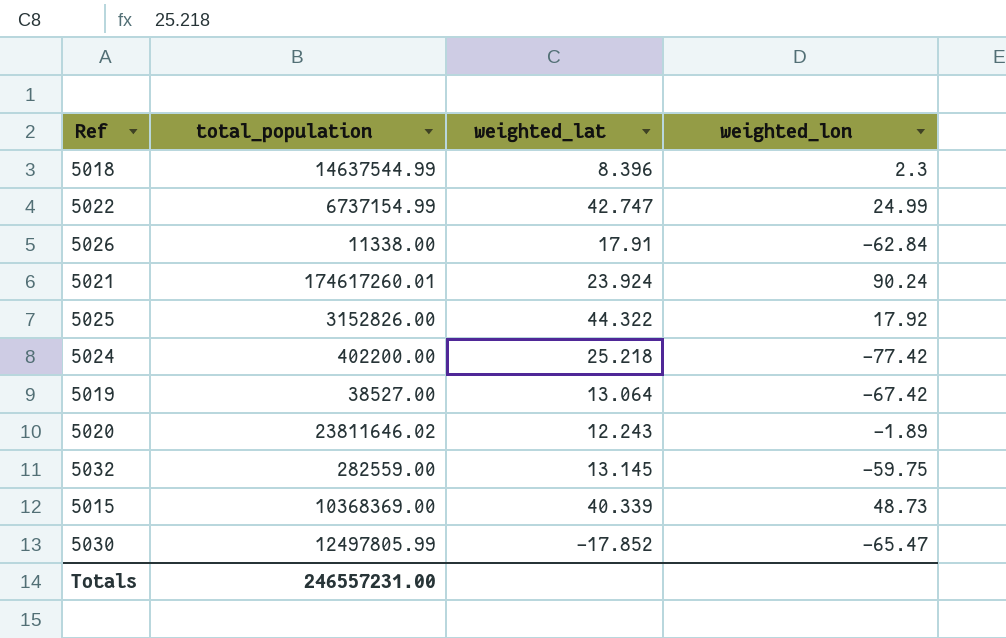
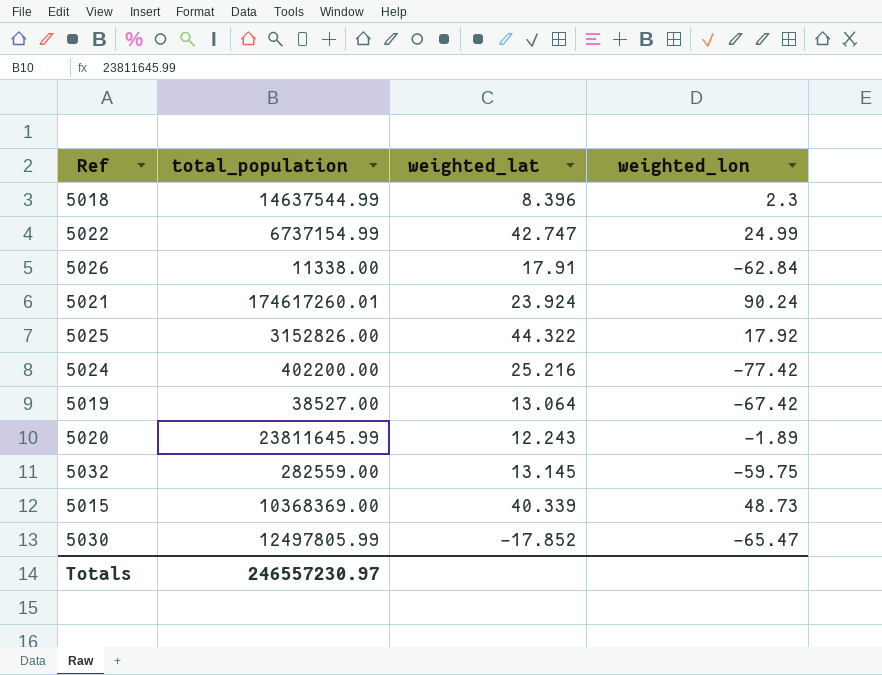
5024 | weighted_lat: 25.218 -> 25.216
5020 | total_population: 23811646.02 -> 23811645.99
Totals | total_population: 246557231.00 -> 246557230.97

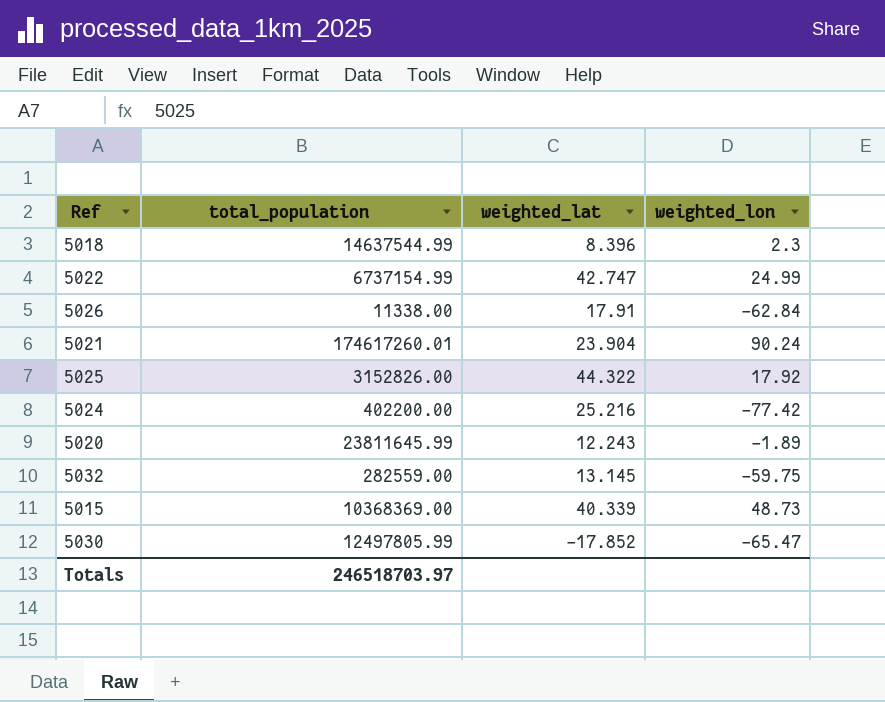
row 5019: 38527.00 | 13.064 | -67.42 -> none
5021 | weighted_lat: 23.924 -> 23.904
Totals | total_population: 246557230.97 -> 246518703.97

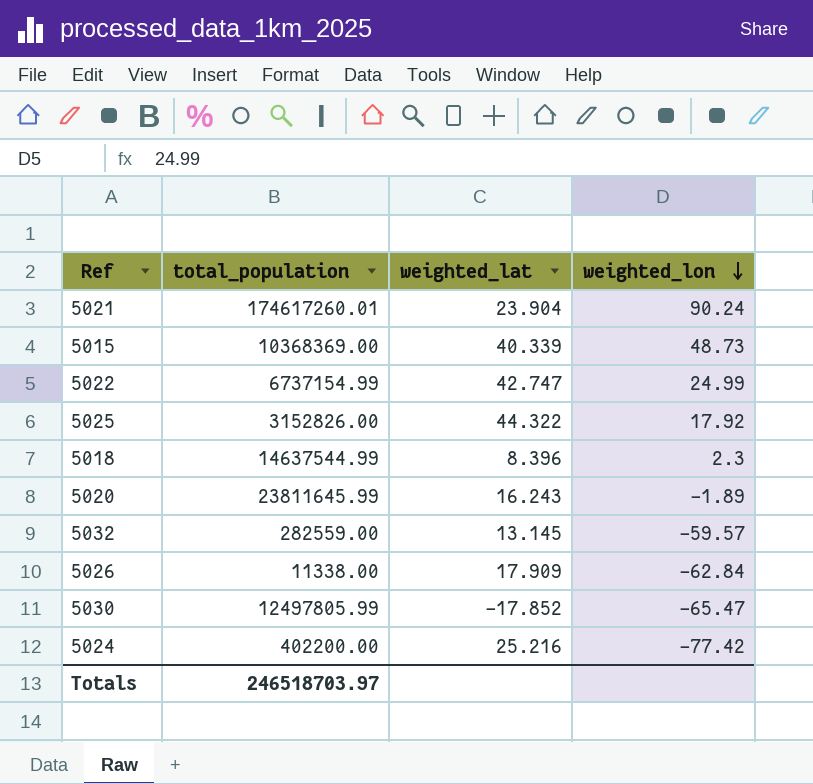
row order: none -> weighted_lon descending
5020 | weighted_lat: 12.243 -> 16.243
5032 | weighted_lon: -59.75 -> -59.57
5026 | weighted_lat: 17.91 -> 17.909

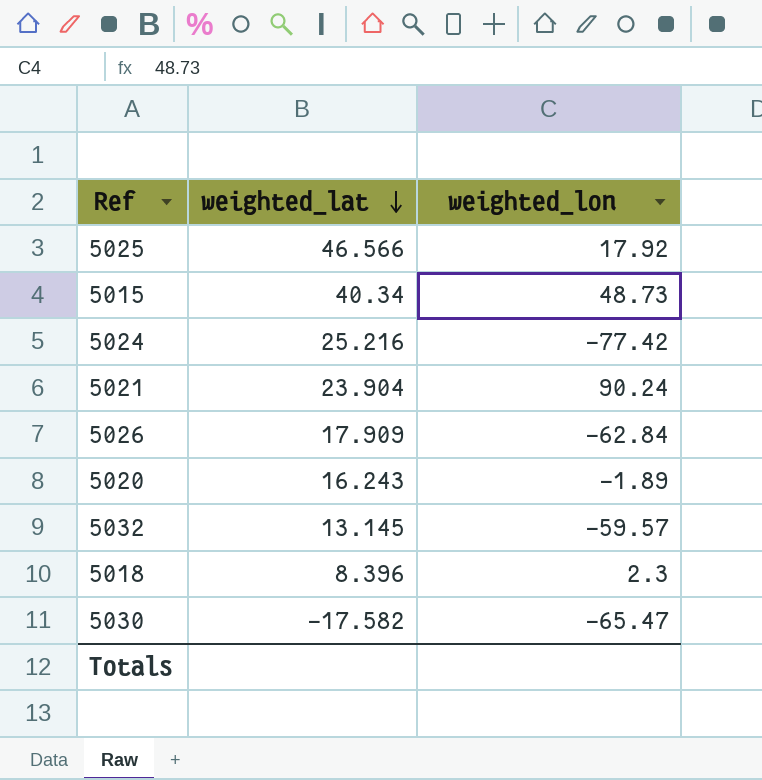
row order: weighted_lon descending -> weighted_lat descending
column total_population | position: 2 -> none
row 5022: 6737154.99 | 42.747 | 24.99 -> none
5025 | weighted_lat: 44.322 -> 46.566
5015 | weighted_lat: 40.339 -> 40.34
5030 | weighted_lat: -17.852 -> -17.582

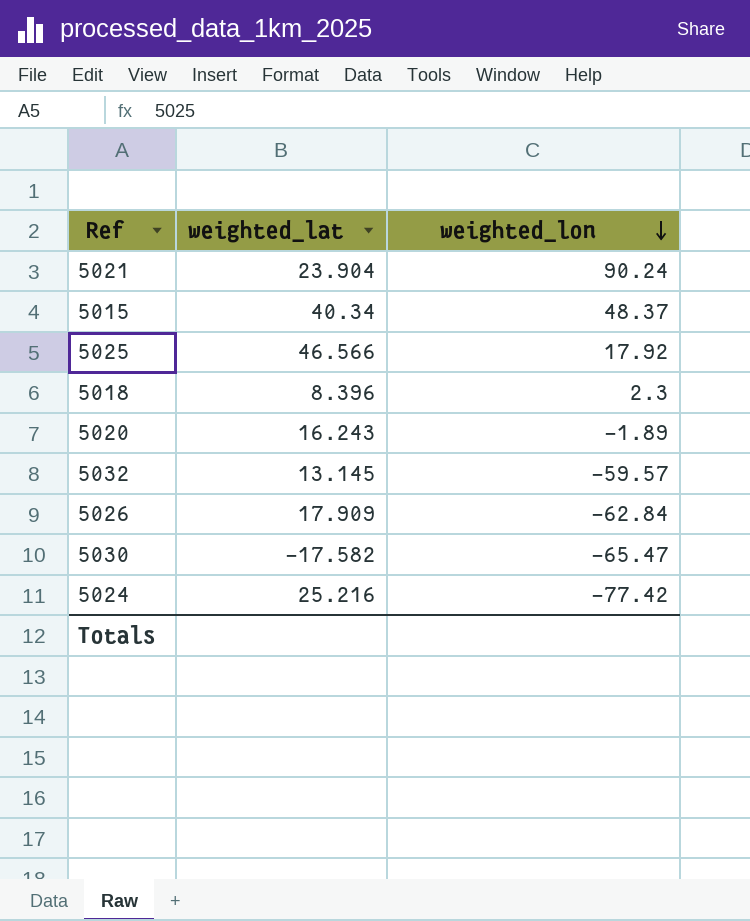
row order: weighted_lat descending -> weighted_lon descending
5015 | weighted_lon: 48.73 -> 48.37

